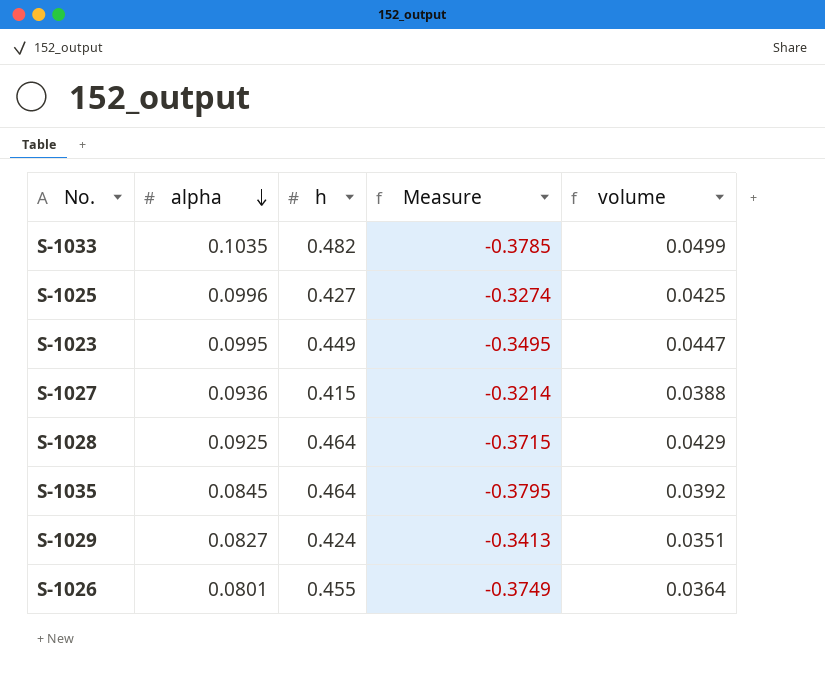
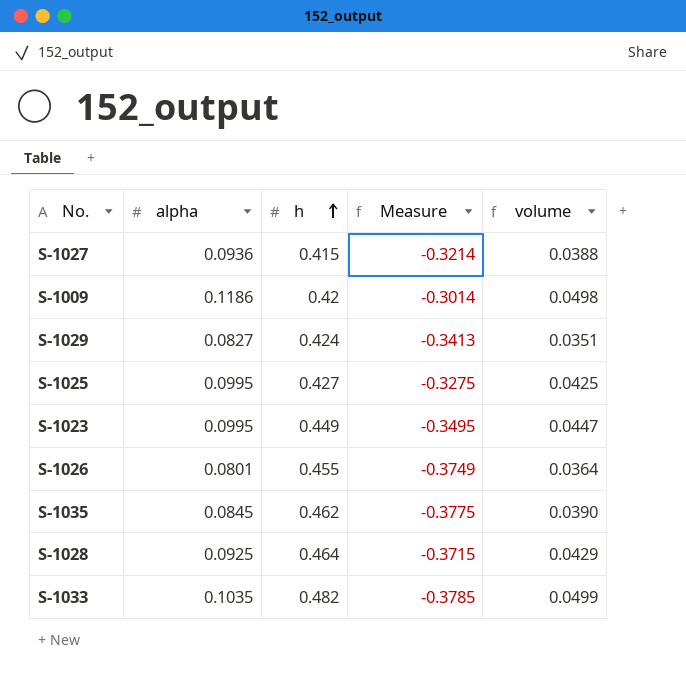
row order: alpha descending -> h ascending
row S-1009: none -> 0.1186 | 0.42 | -0.3014 | 0.0498
S-1025 | alpha: 0.0996 -> 0.0995
S-1025 | Measure: -0.3274 -> -0.3275
S-1035 | h: 0.464 -> 0.462
S-1035 | Measure: -0.3795 -> -0.3775
S-1035 | volume: 0.0392 -> 0.0390

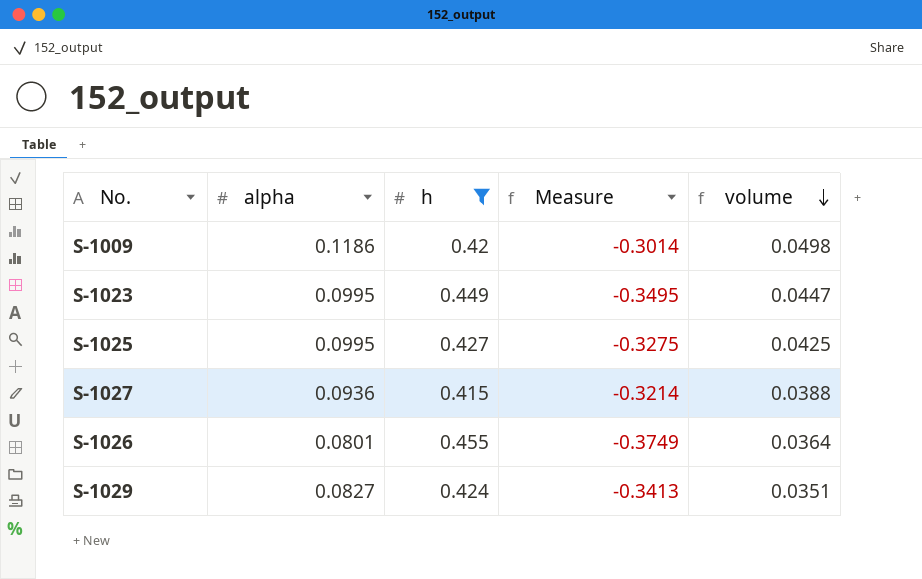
filter: none -> h <= 0.455
row order: h ascending -> volume descending

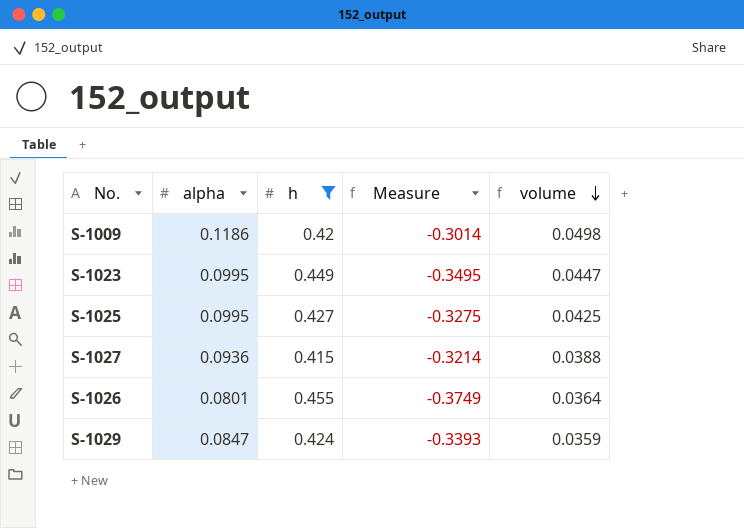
S-1029 | alpha: 0.0827 -> 0.0847
S-1029 | Measure: -0.3413 -> -0.3393
S-1029 | volume: 0.0351 -> 0.0359

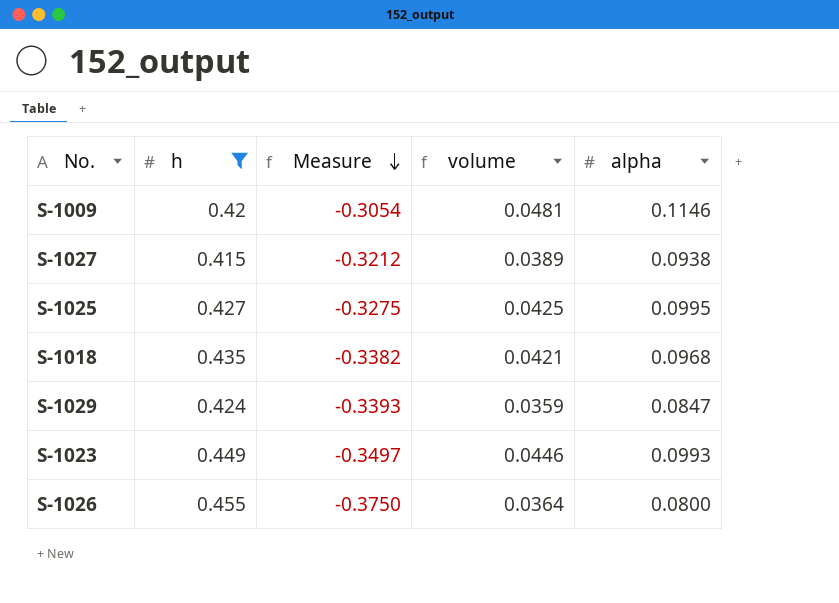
row order: volume descending -> Measure descending
column alpha | position: 2 -> 5
S-1009 | Measure: -0.3014 -> -0.3054
S-1009 | volume: 0.0498 -> 0.0481
S-1009 | alpha: 0.1186 -> 0.1146
S-1027 | Measure: -0.3214 -> -0.3212
S-1027 | volume: 0.0388 -> 0.0389
S-1027 | alpha: 0.0936 -> 0.0938
row S-1018: none -> 0.435 | -0.3382 | 0.0421 | 0.0968
S-1023 | Measure: -0.3495 -> -0.3497
S-1023 | volume: 0.0447 -> 0.0446
S-1023 | alpha: 0.0995 -> 0.0993
S-1026 | Measure: -0.3749 -> -0.3750
S-1026 | alpha: 0.0801 -> 0.0800

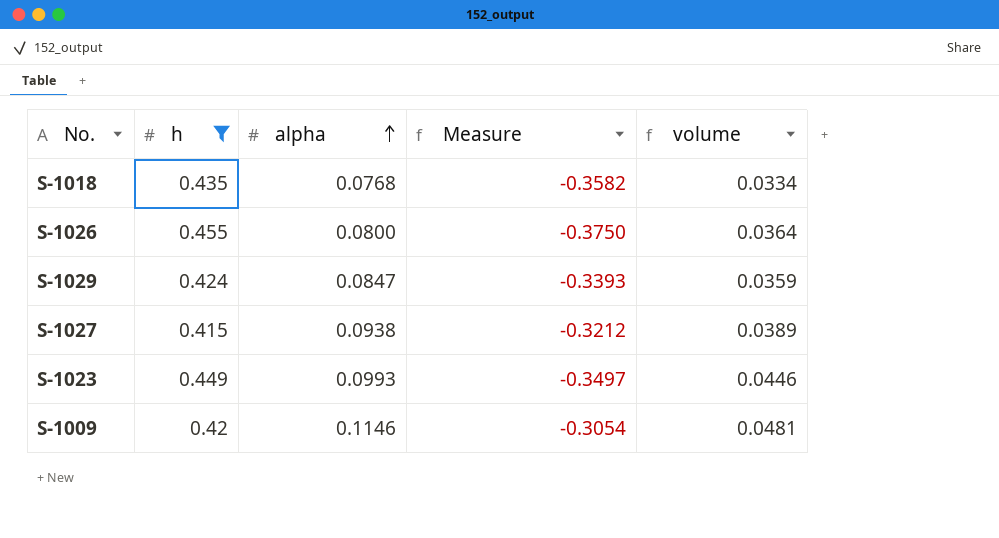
row order: Measure descending -> alpha ascending
column alpha | position: 5 -> 3
row S-1025: 0.427 | -0.3275 | 0.0425 | 0.0995 -> none
S-1018 | alpha: 0.0968 -> 0.0768
S-1018 | Measure: -0.3382 -> -0.3582
S-1018 | volume: 0.0421 -> 0.0334

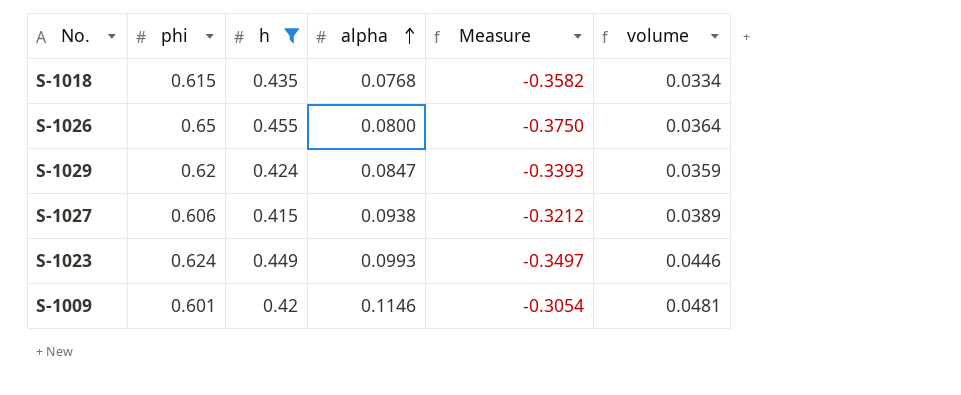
column phi | position: none -> 2

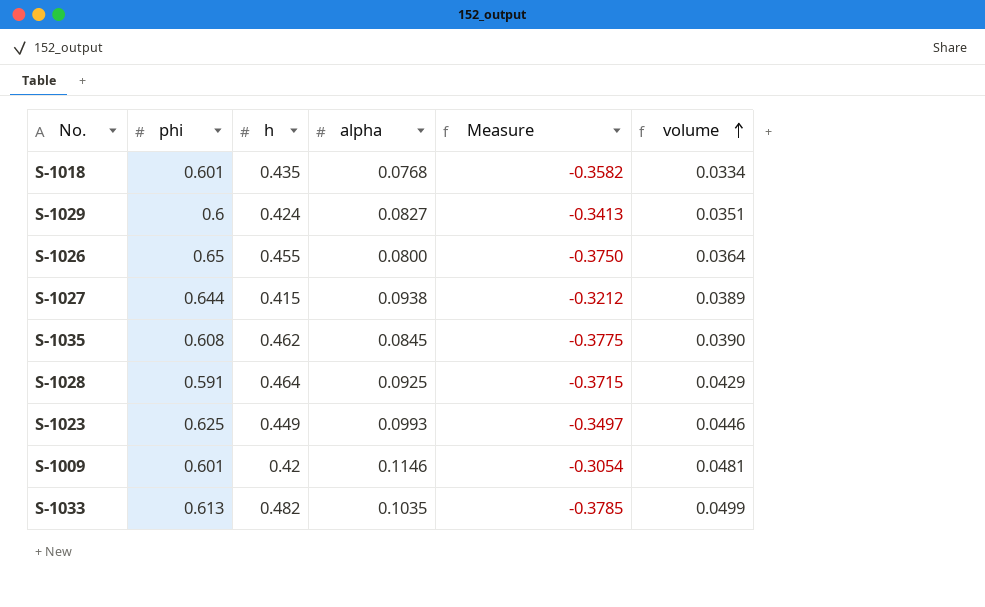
filter: h <= 0.455 -> none
row order: alpha ascending -> volume ascending
S-1018 | phi: 0.615 -> 0.601
S-1029 | phi: 0.62 -> 0.6
S-1029 | alpha: 0.0847 -> 0.0827
S-1029 | Measure: -0.3393 -> -0.3413
S-1029 | volume: 0.0359 -> 0.0351
S-1027 | phi: 0.606 -> 0.644
S-1023 | phi: 0.624 -> 0.625

